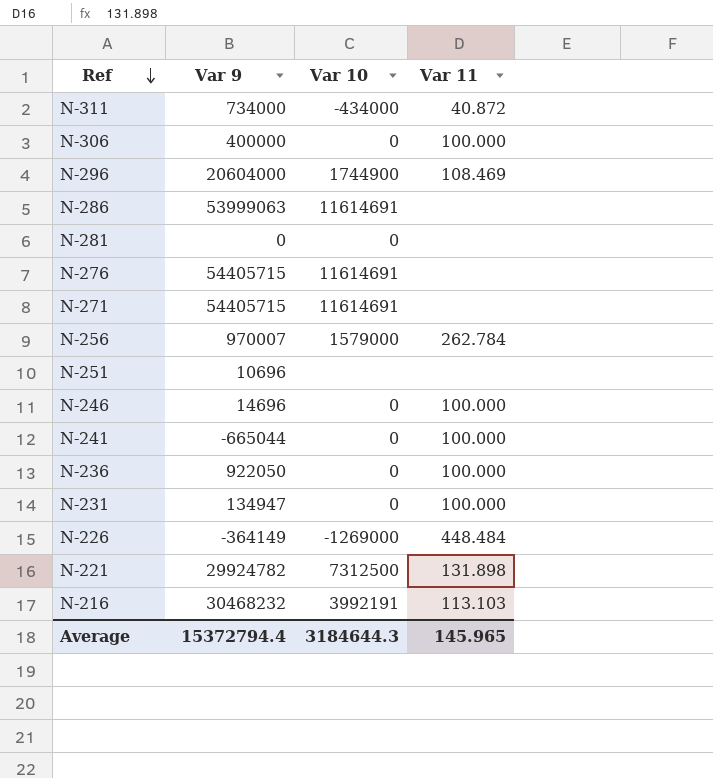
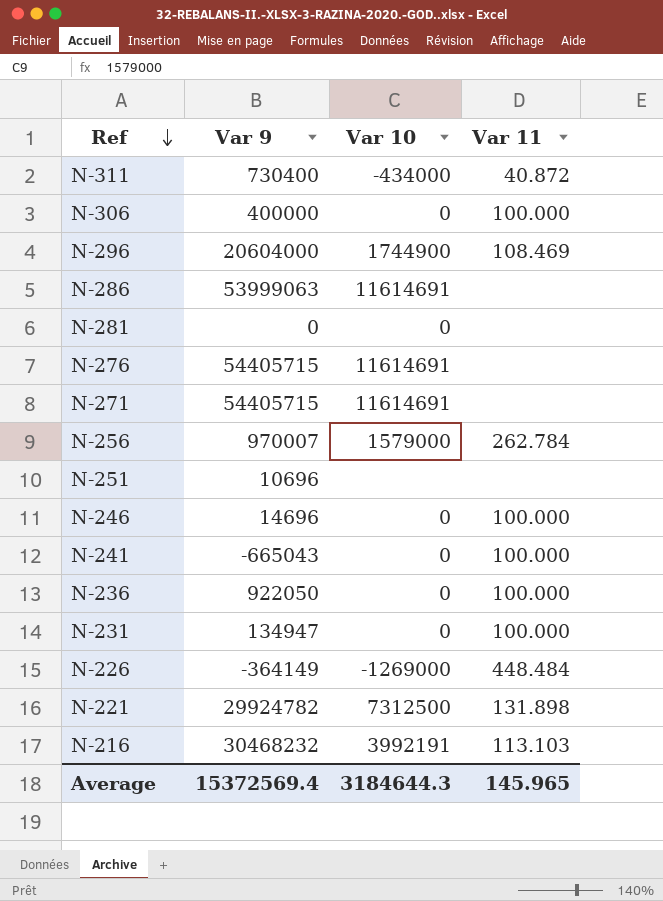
N-311 | Var 9: 734000 -> 730400
N-241 | Var 9: -665044 -> -665043
Average | Var 9: 15372794.4 -> 15372569.4

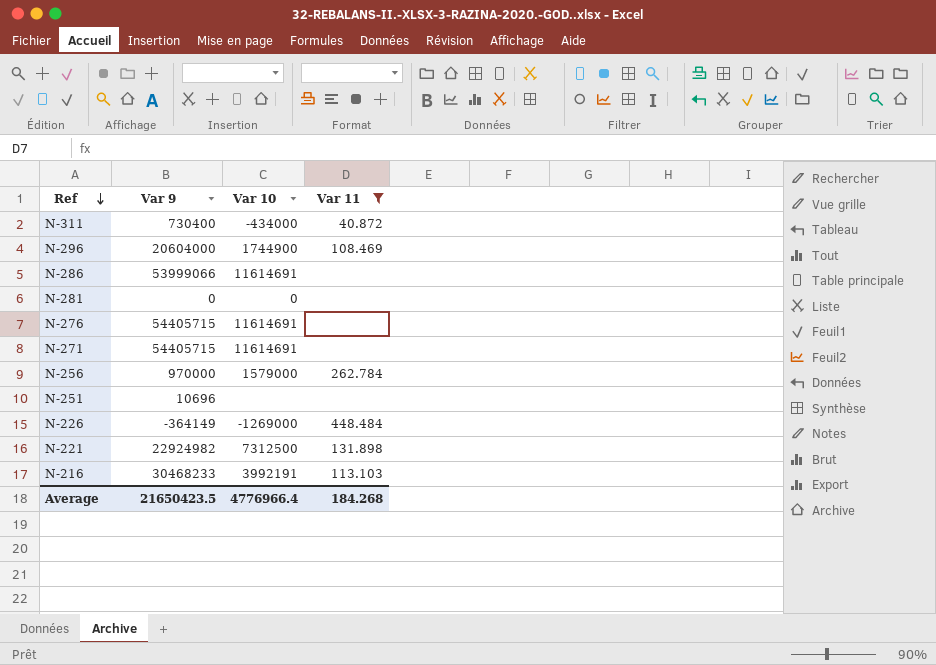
filter: none -> Var 11 != 100.000
N-286 | Var 9: 53999063 -> 53999066
N-256 | Var 9: 970007 -> 970000
N-221 | Var 9: 29924782 -> 22924982
N-216 | Var 9: 30468232 -> 30468233
Average | Var 9: 15372569.4 -> 21650423.5
Average | Var 10: 3184644.3 -> 4776966.4
Average | Var 11: 145.965 -> 184.268

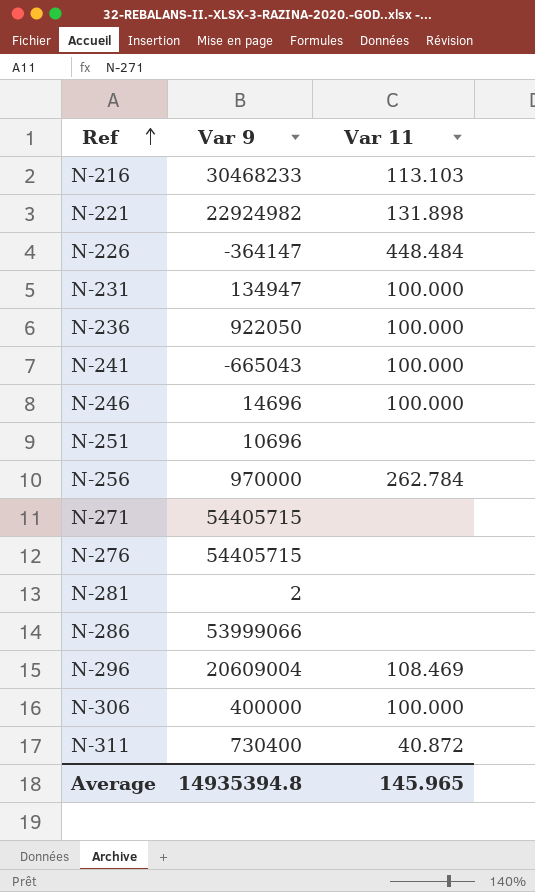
filter: Var 11 != 100.000 -> none
row order: Ref descending -> Ref ascending
column Var 10 | position: 3 -> none
N-226 | Var 9: -364149 -> -364147
N-281 | Var 9: 0 -> 2
N-296 | Var 9: 20604000 -> 20609004
Average | Var 9: 21650423.5 -> 14935394.8
Average | Var 11: 184.268 -> 145.965

